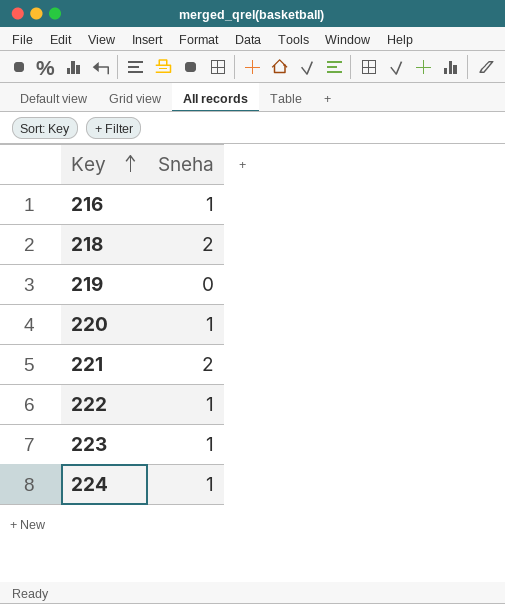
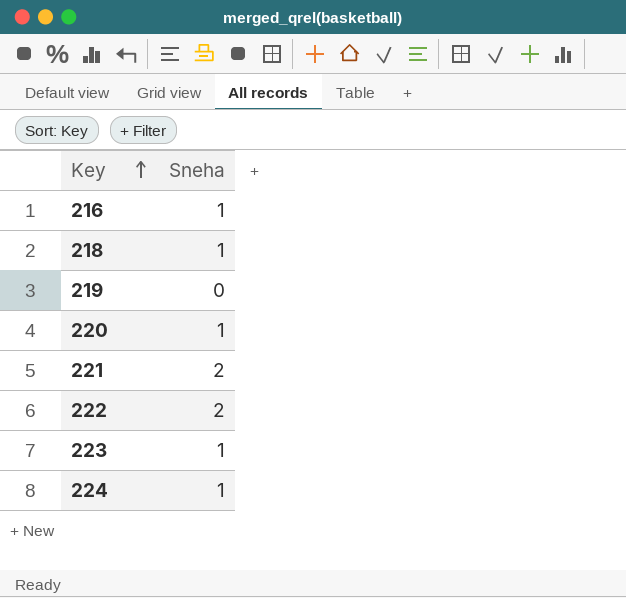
218 | Sneha: 2 -> 1
222 | Sneha: 1 -> 2

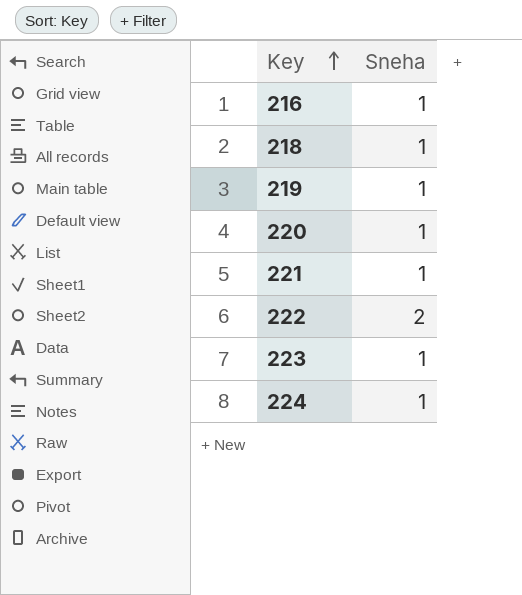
219 | Sneha: 0 -> 1
221 | Sneha: 2 -> 1

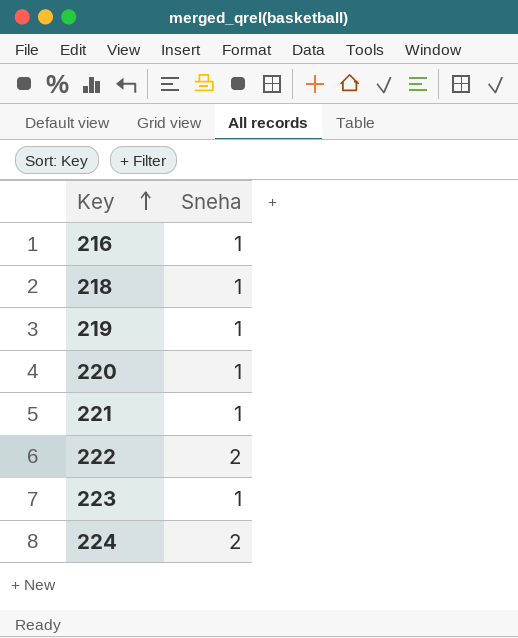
224 | Sneha: 1 -> 2

